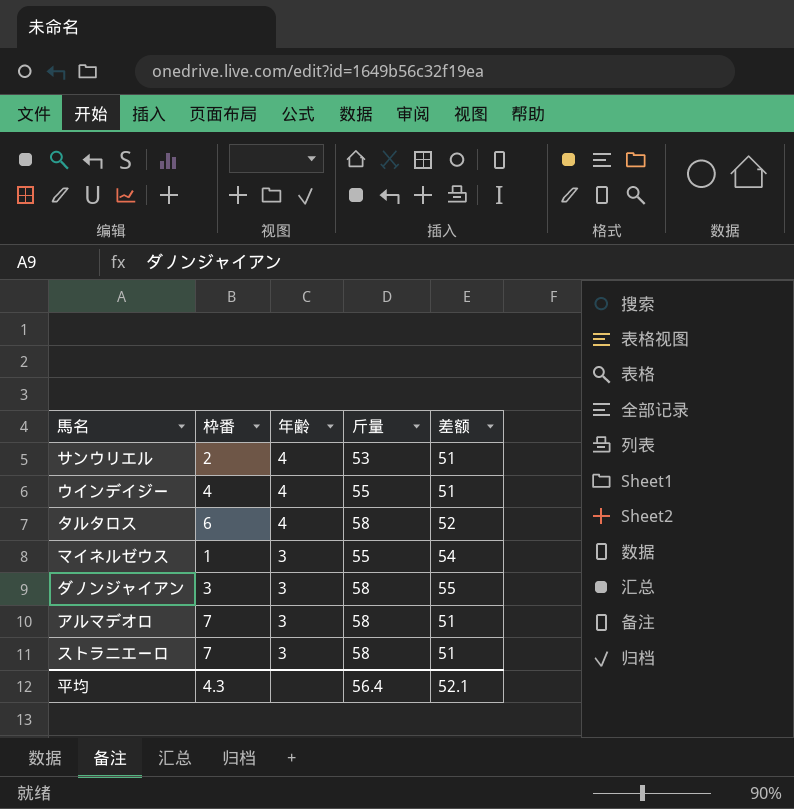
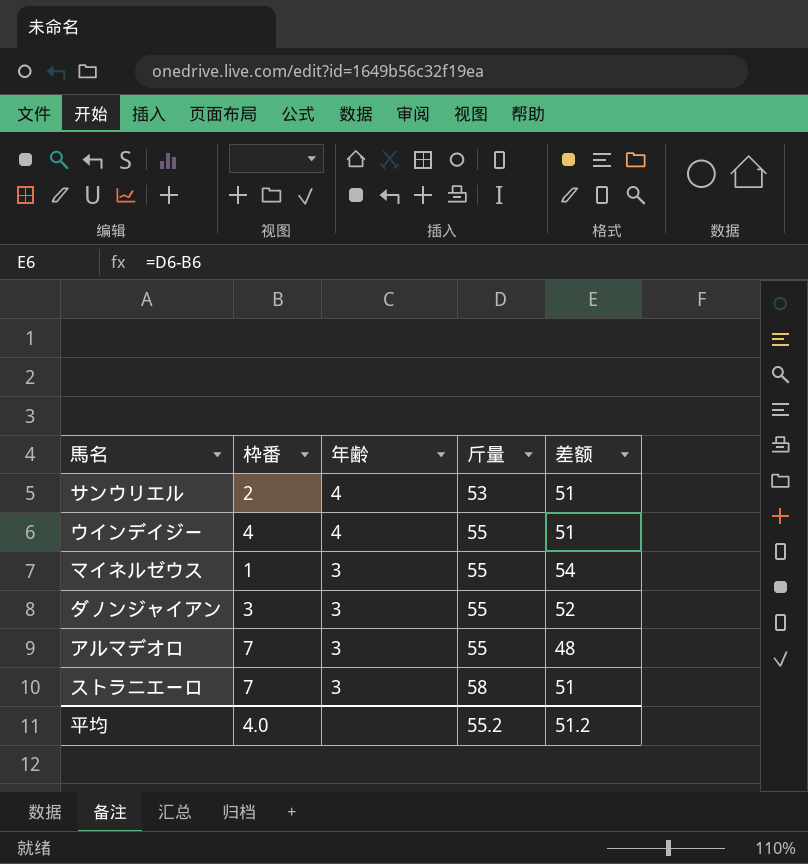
row タルタロス: 6 | 4 | 58 | 52 -> none
ダノンジャイアン | 斤量: 58 -> 55
ダノンジャイアン | 差额: 55 -> 52
アルマデオロ | 斤量: 58 -> 55
アルマデオロ | 差额: 51 -> 48
平均 | 枠番: 4.3 -> 4.0
平均 | 斤量: 56.4 -> 55.2
平均 | 差额: 52.1 -> 51.2

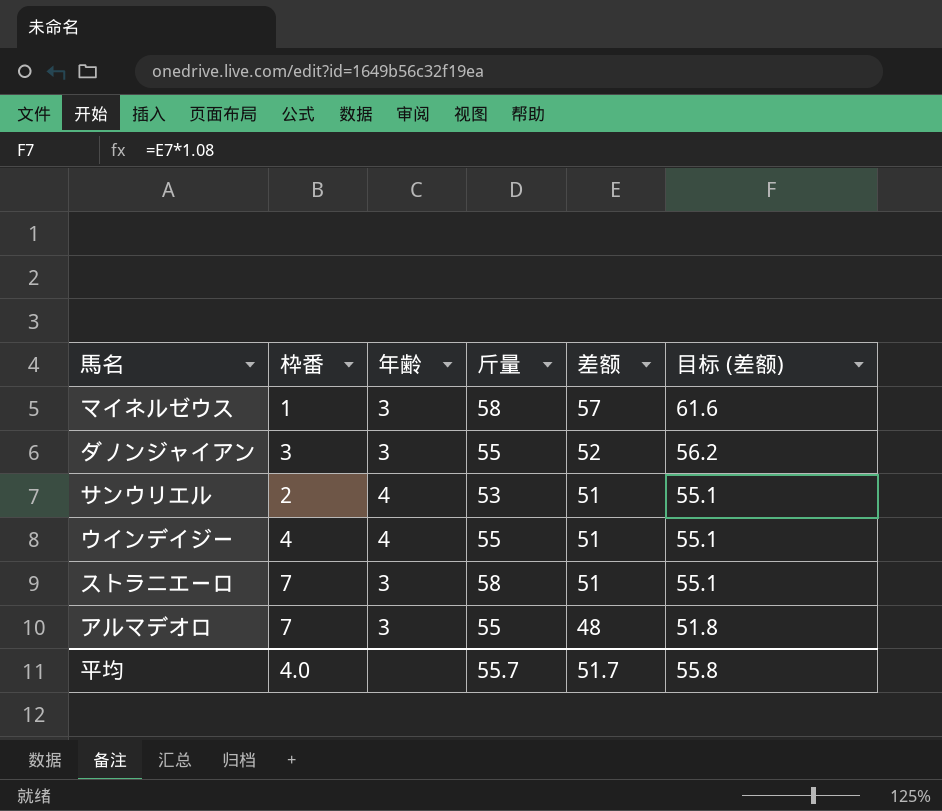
row order: 年齢 descending -> 差额 descending
column 目标 (差额) | formula: none -> [差额] * 1.08
マイネルゼウス | 斤量: 55 -> 58
マイネルゼウス | 差额: 54 -> 57
平均 | 斤量: 55.2 -> 55.7
平均 | 差额: 51.2 -> 51.7

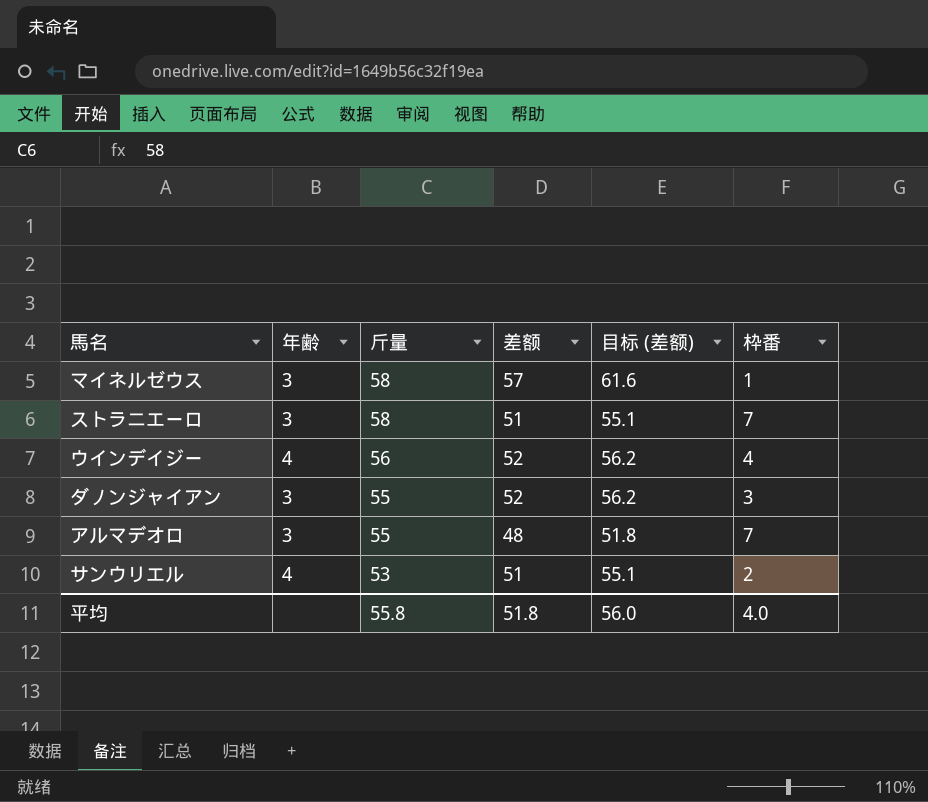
row order: 差额 descending -> 斤量 descending
column 枠番 | position: 2 -> 6
ウインデイジー | 斤量: 55 -> 56
ウインデイジー | 差额: 51 -> 52
ウインデイジー | 目标 (差额): 55.1 -> 56.2
平均 | 斤量: 55.7 -> 55.8
平均 | 差额: 51.7 -> 51.8
平均 | 目标 (差额): 55.8 -> 56.0

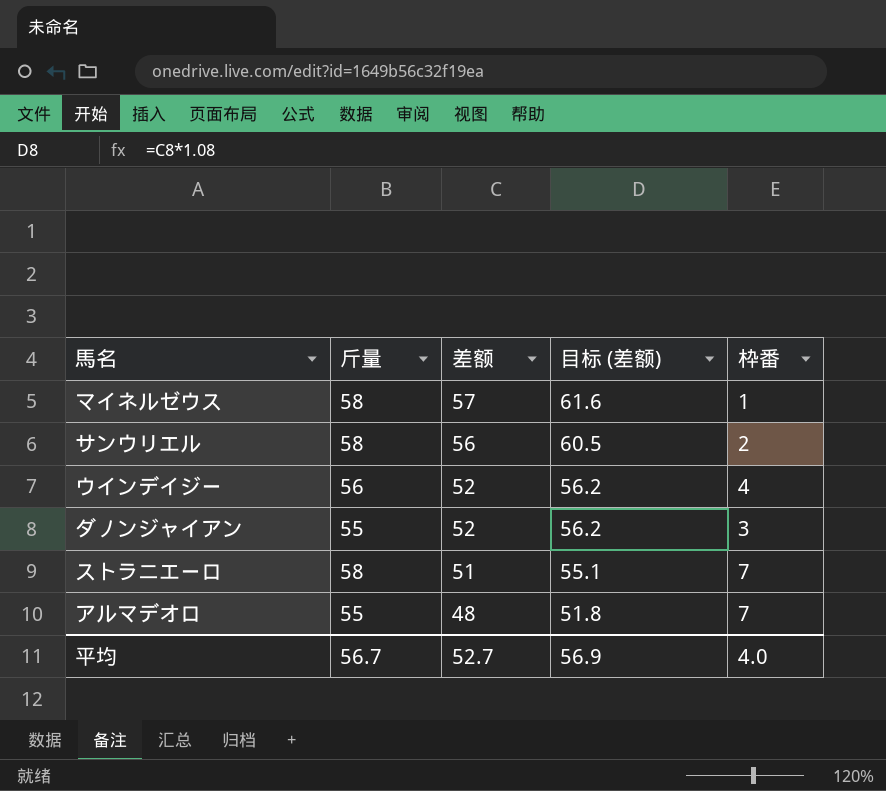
row order: 斤量 descending -> 差额 descending
column 年齢 | position: 2 -> none
サンウリエル | 斤量: 53 -> 58
サンウリエル | 差额: 51 -> 56
サンウリエル | 目标 (差额): 55.1 -> 60.5
平均 | 斤量: 55.8 -> 56.7
平均 | 差额: 51.8 -> 52.7
平均 | 目标 (差额): 56.0 -> 56.9

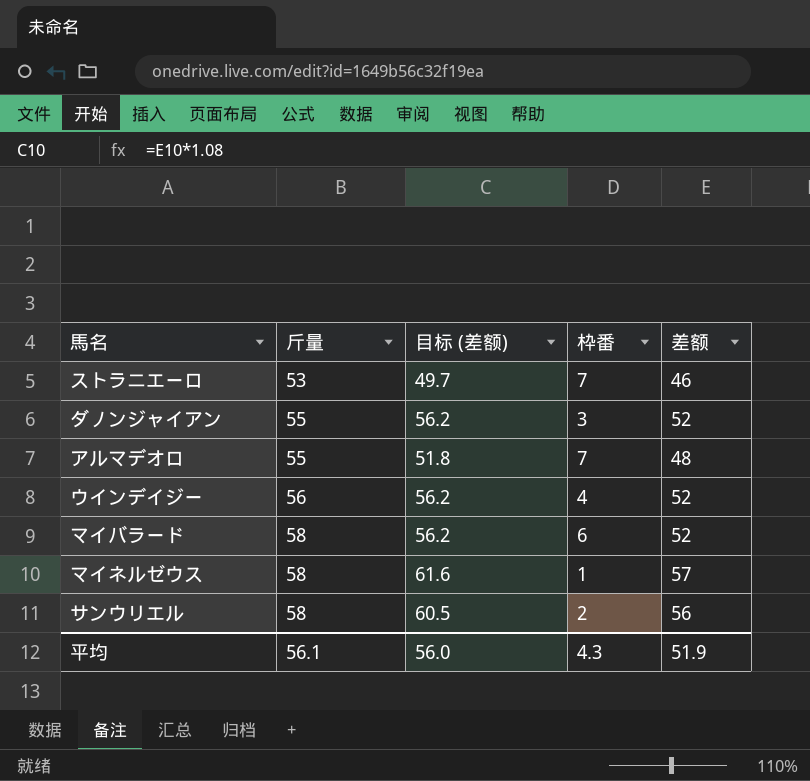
row order: 差额 descending -> 斤量 ascending
column 差额 | position: 3 -> 5
ストラニエーロ | 斤量: 58 -> 53
ストラニエーロ | 目标 (差额): 55.1 -> 49.7
ストラニエーロ | 差额: 51 -> 46
row マイバラード: none -> 58 | 56.2 | 6 | 52
平均 | 斤量: 56.7 -> 56.1
平均 | 目标 (差额): 56.9 -> 56.0
平均 | 枠番: 4.0 -> 4.3
平均 | 差额: 52.7 -> 51.9

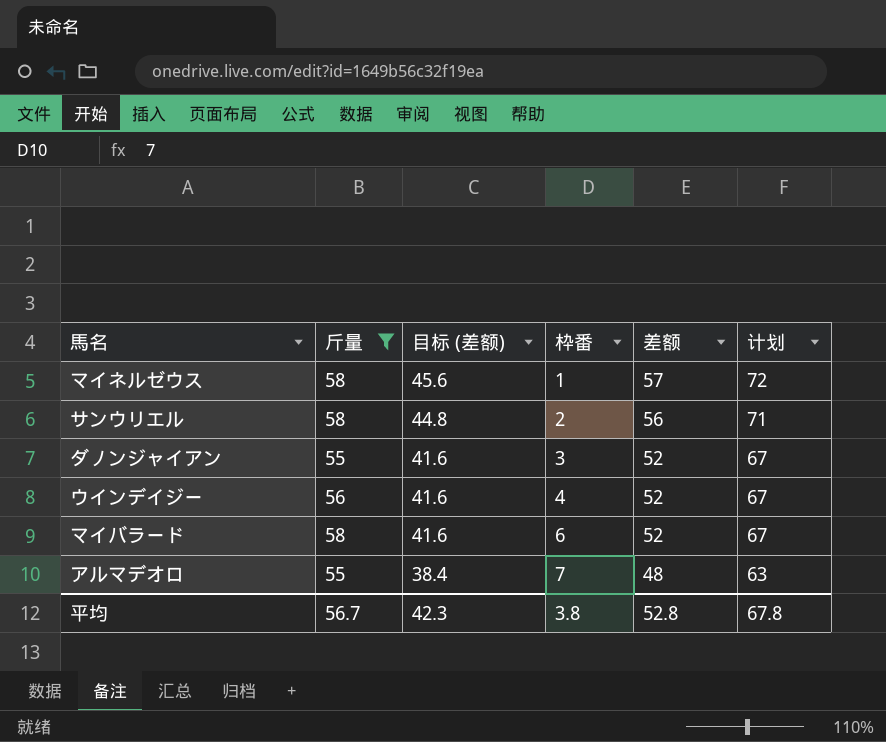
filter: none -> 斤量 != 53
row order: 斤量 ascending -> 目标 (差额) descending
column 目标 (差额) | formula: [差额] * 1.08 -> [差额] * 0.8
column 计划 | formula: none -> [差额] + 15
平均 | 斤量: 56.1 -> 56.7
平均 | 目标 (差额): 56.0 -> 42.3
平均 | 枠番: 4.3 -> 3.8
平均 | 差额: 51.9 -> 52.8

